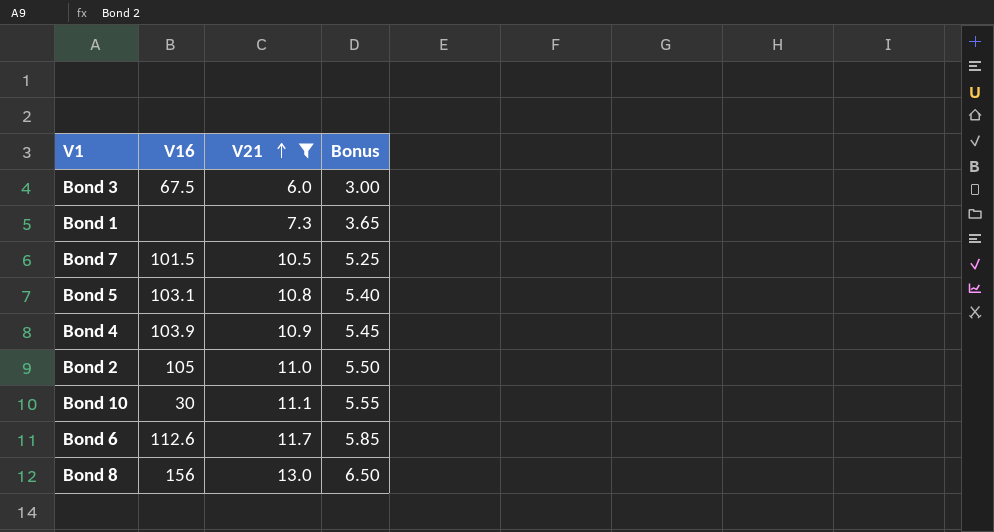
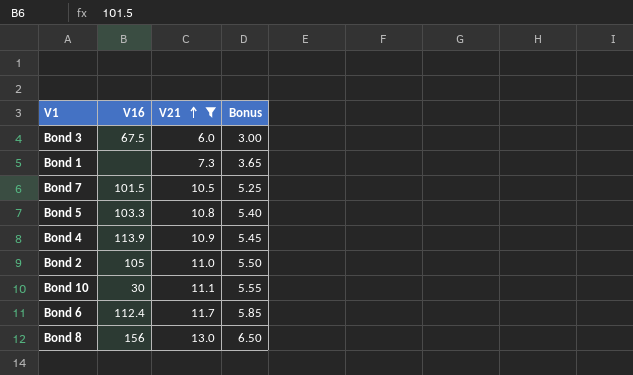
Bond 5 | V16: 103.1 -> 103.3
Bond 4 | V16: 103.9 -> 113.9
Bond 6 | V16: 112.6 -> 112.4

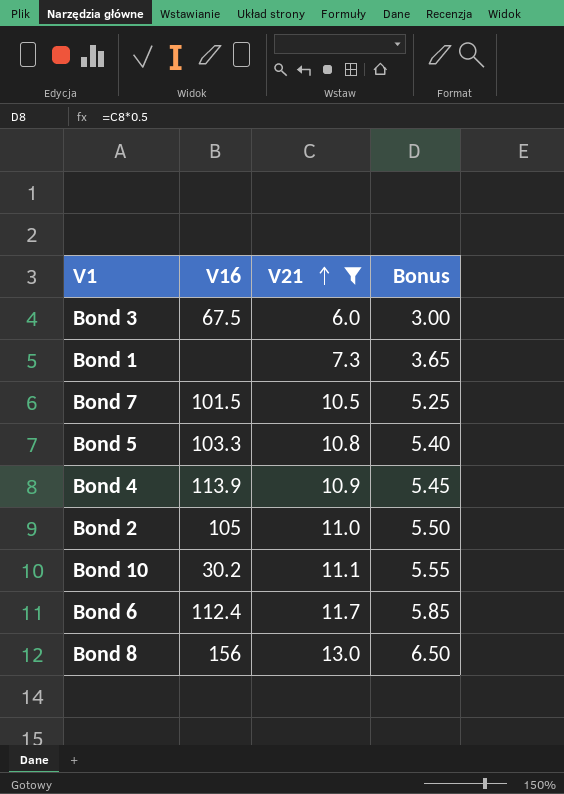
Bond 10 | V16: 30 -> 30.2

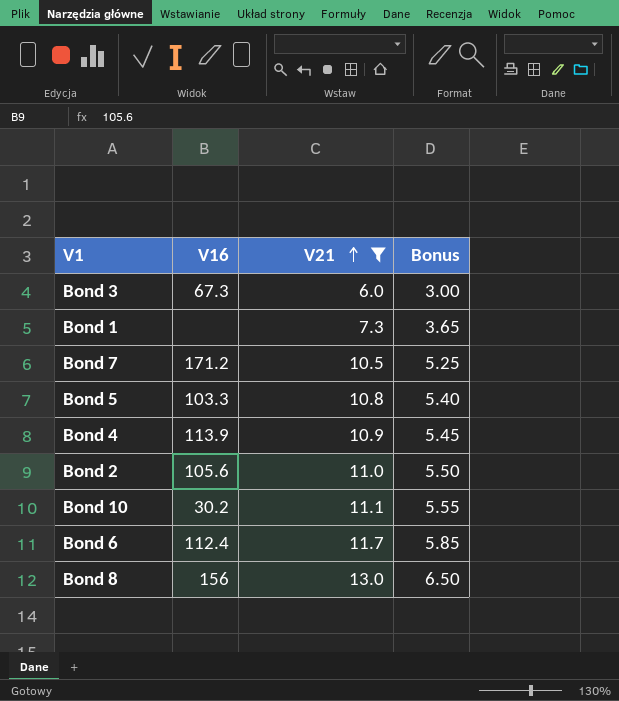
Bond 3 | V16: 67.5 -> 67.3
Bond 7 | V16: 101.5 -> 171.2
Bond 2 | V16: 105 -> 105.6

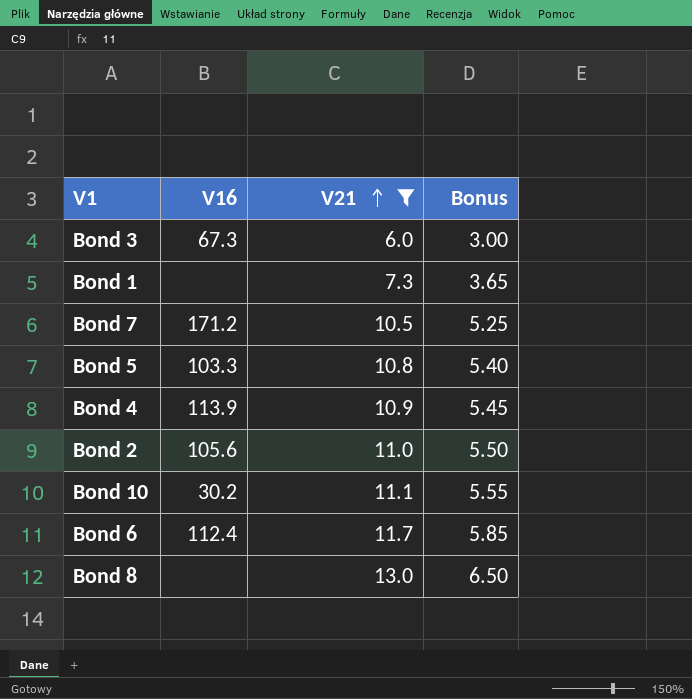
Bond 8 | V16: 156 -> none

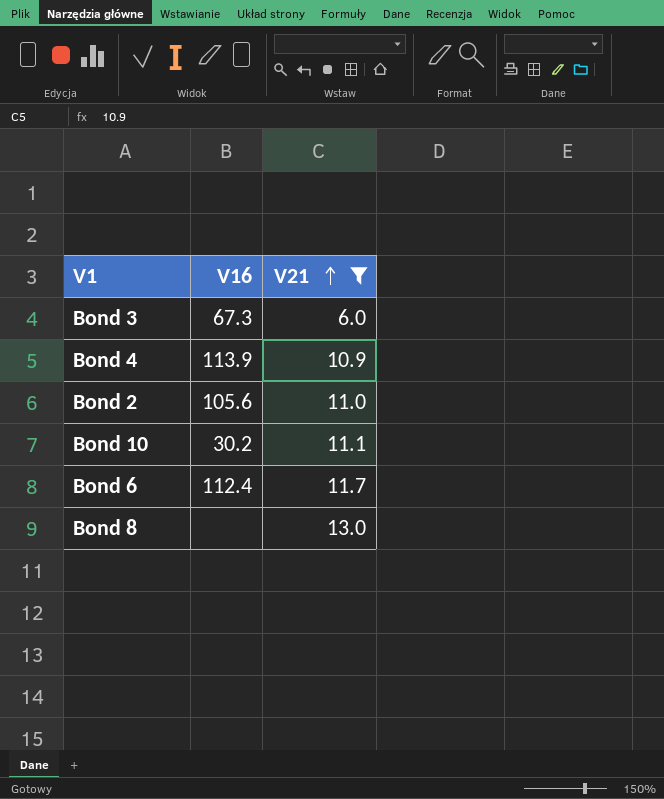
column Bonus | formula: [V21] * 0.5 -> none
row Bond 1: none | 7.3 | 3.65 -> none
row Bond 7: 171.2 | 10.5 | 5.25 -> none
row Bond 5: 103.3 | 10.8 | 5.40 -> none

